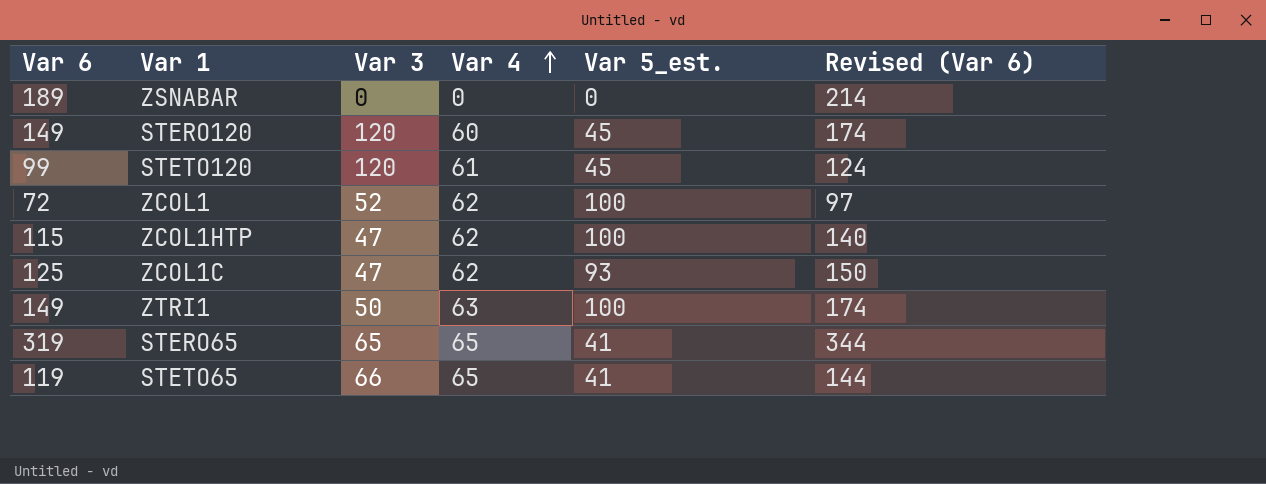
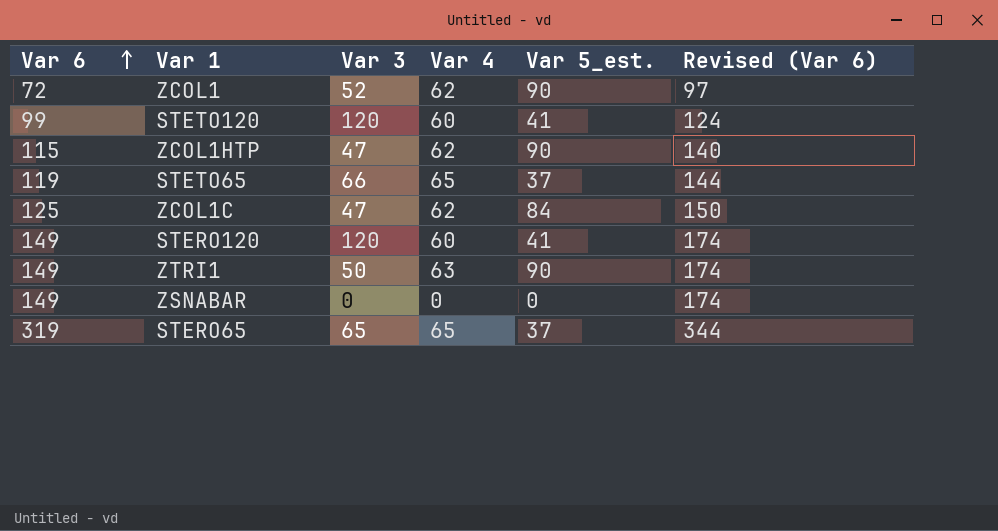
row order: Var 4 ascending -> Var 6 ascending
ZCOL1 | Var 5_est.: 100 -> 90
STETO120 | Var 4: 61 -> 60
STETO120 | Var 5_est.: 45 -> 41
ZCOL1HTP | Var 5_est.: 100 -> 90
STETO65 | Var 5_est.: 41 -> 37
ZCOL1C | Var 5_est.: 93 -> 84
STERO120 | Var 5_est.: 45 -> 41
ZTRI1 | Var 5_est.: 100 -> 90
ZSNABAR | Var 6: 189 -> 149
ZSNABAR | Revised (Var 6): 214 -> 174
STERO65 | Var 5_est.: 41 -> 37

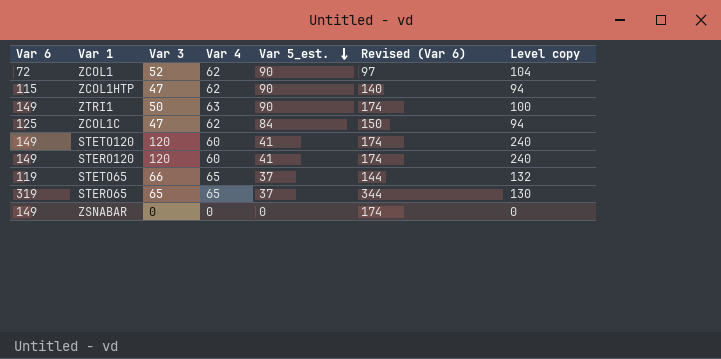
row order: Var 6 ascending -> Var 5_est. descending
column Level copy | formula: none -> [Var 3] * 2
STETO120 | Var 6: 99 -> 149
STETO120 | Revised (Var 6): 124 -> 174

